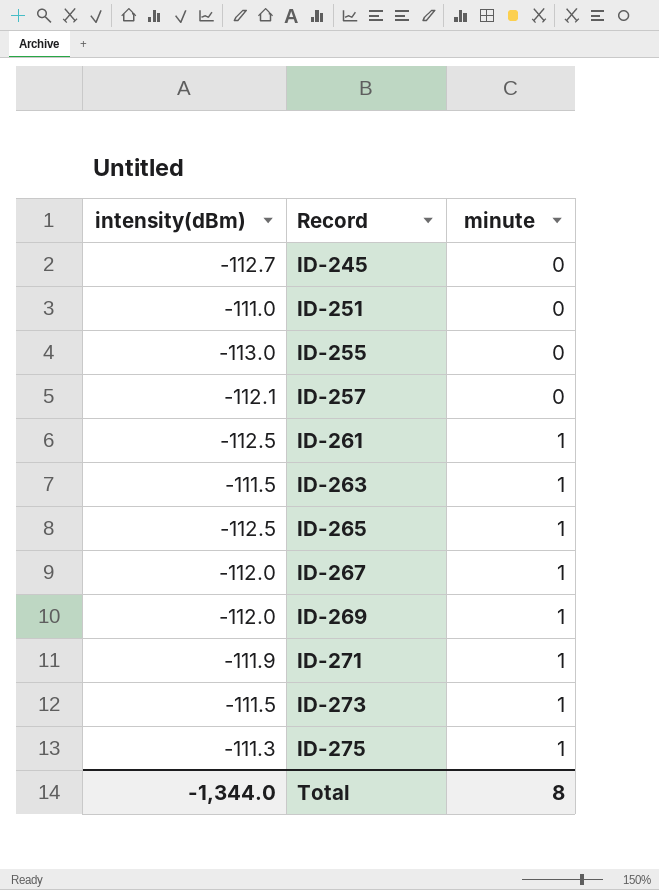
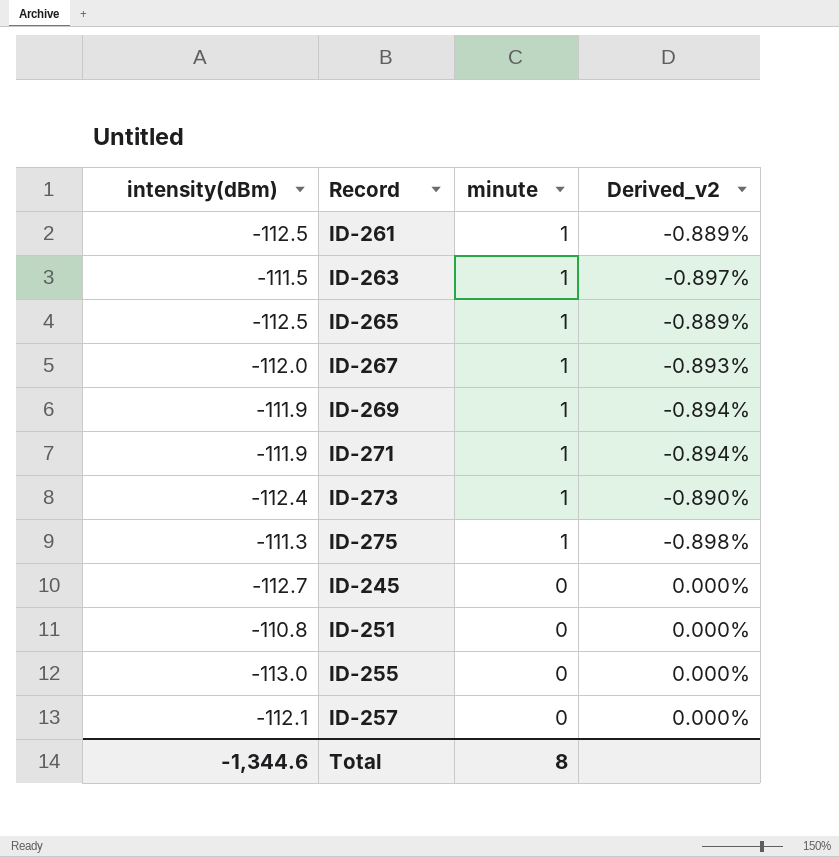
row order: Record ascending -> minute descending
column Derived_v2 | formula: none -> [minute] / [intensity(dBm)]
ID-269 | intensity(dBm): -112.0 -> -111.9
ID-273 | intensity(dBm): -111.5 -> -112.4
ID-251 | intensity(dBm): -111.0 -> -110.8
Total | intensity(dBm): -1,344.0 -> -1,344.6

